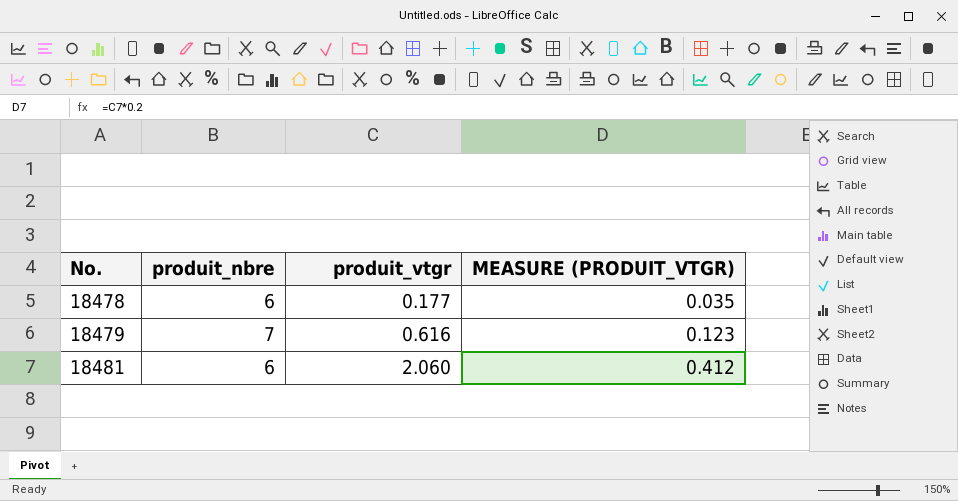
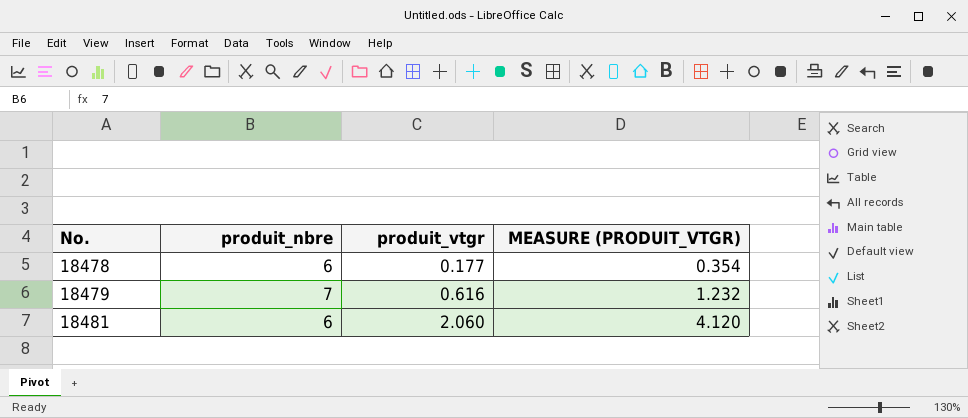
column MEASURE (PRODUIT_VTGR) | formula: [produit_vtgr] * 0.2 -> [produit_vtgr] * 2

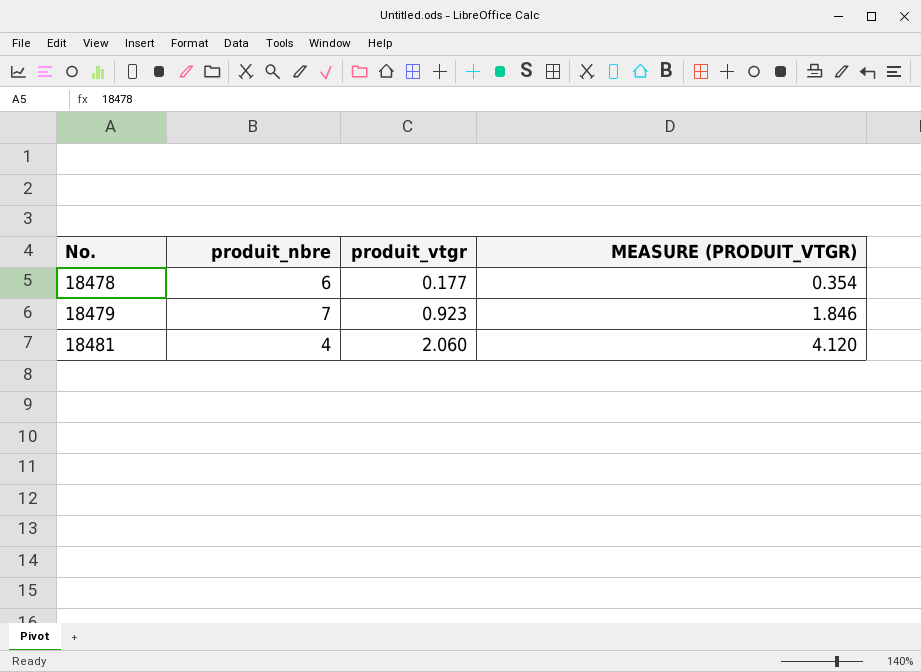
18479 | produit_vtgr: 0.616 -> 0.923
18479 | MEASURE (PRODUIT_VTGR): 1.232 -> 1.846
18481 | produit_nbre: 6 -> 4

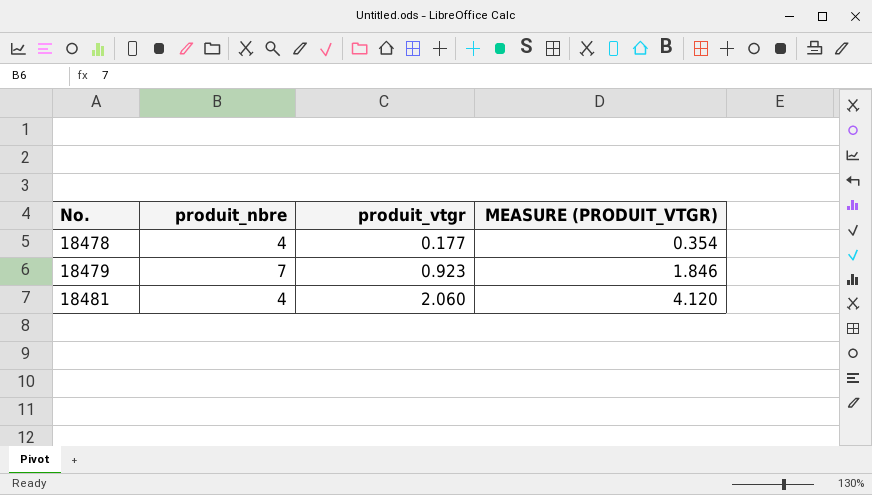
18478 | produit_nbre: 6 -> 4

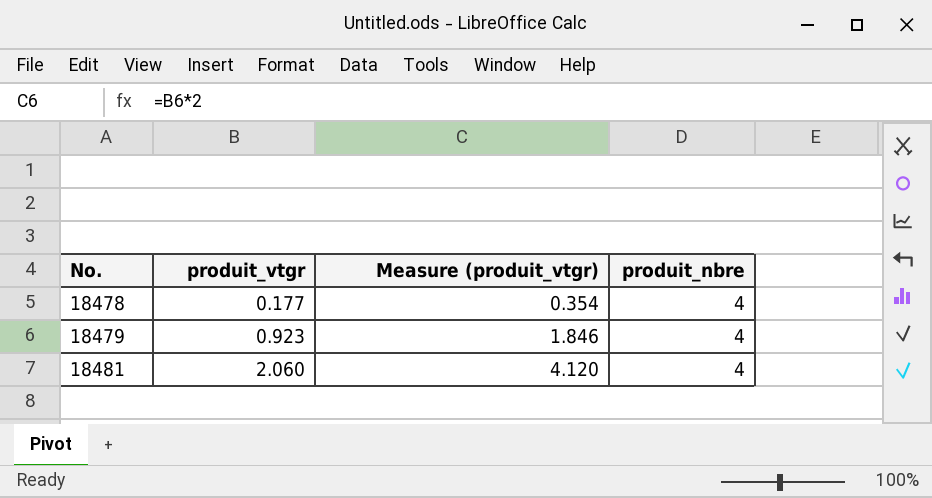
column name: MEASURE (PRODUIT_VTGR) -> Measure (produit_vtgr)
column produit_nbre | position: 2 -> 4
18479 | produit_nbre: 7 -> 4

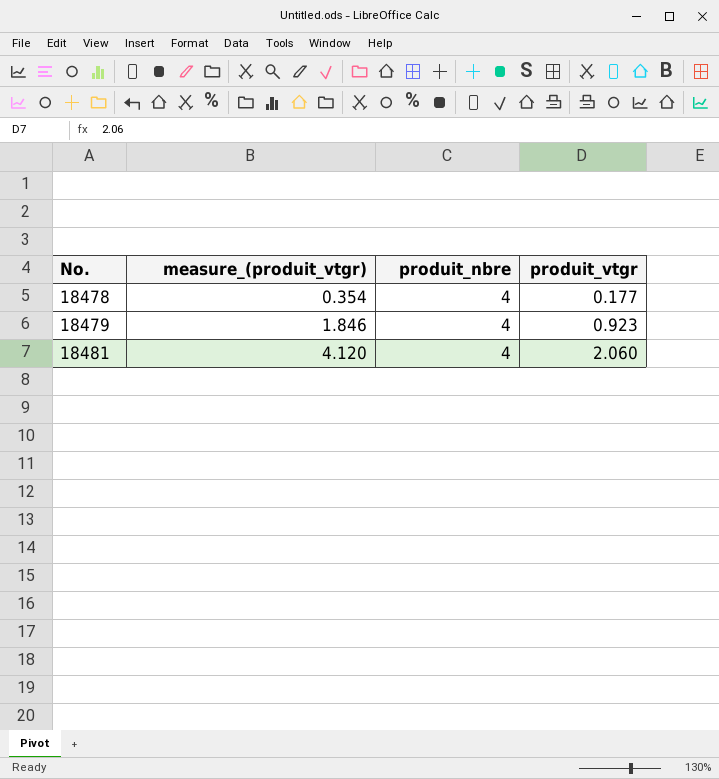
column name: Measure (produit_vtgr) -> measure_(produit_vtgr)
column produit_vtgr | position: 2 -> 4

